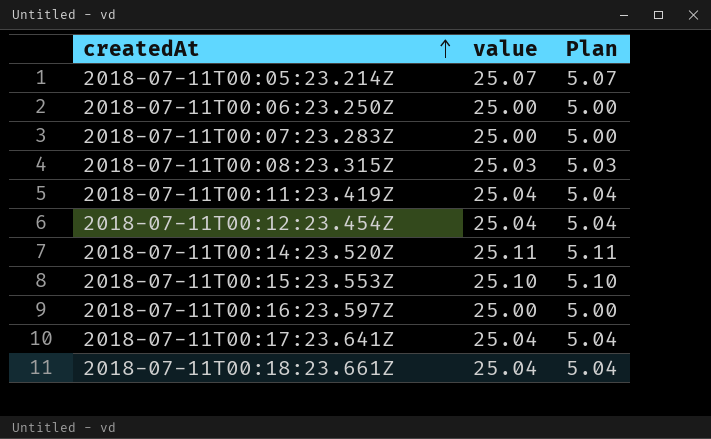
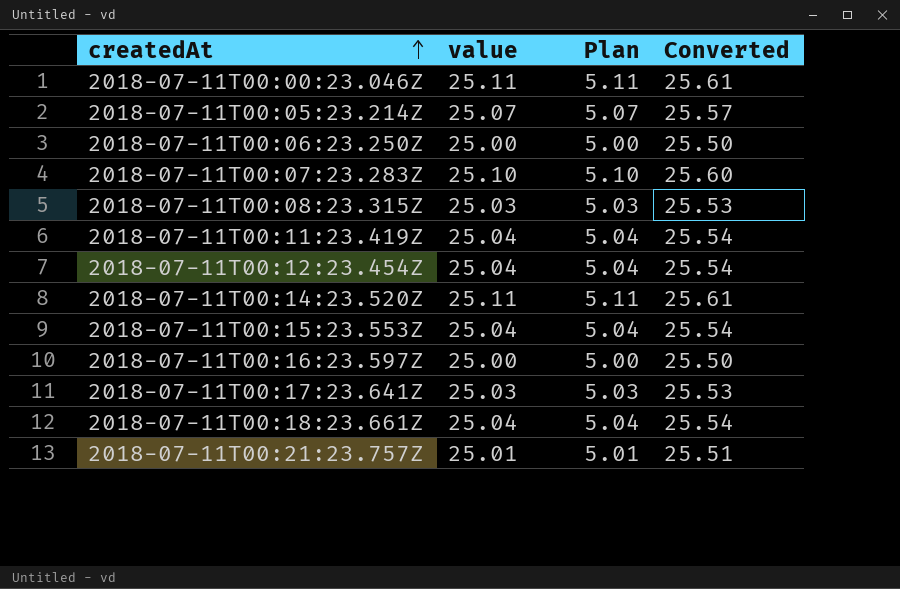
column Converted | formula: none -> [value] * 1.02
row 2018-07-11T00:00:23.046Z: none -> 25.11 | 5.11 | 25.61
2018-07-11T00:07:23.283Z | value: 25.00 -> 25.10
2018-07-11T00:07:23.283Z | Plan: 5.00 -> 5.10
2018-07-11T00:15:23.553Z | value: 25.10 -> 25.04
2018-07-11T00:15:23.553Z | Plan: 5.10 -> 5.04
2018-07-11T00:17:23.641Z | value: 25.04 -> 25.03
2018-07-11T00:17:23.641Z | Plan: 5.04 -> 5.03
row 2018-07-11T00:21:23.757Z: none -> 25.01 | 5.01 | 25.51

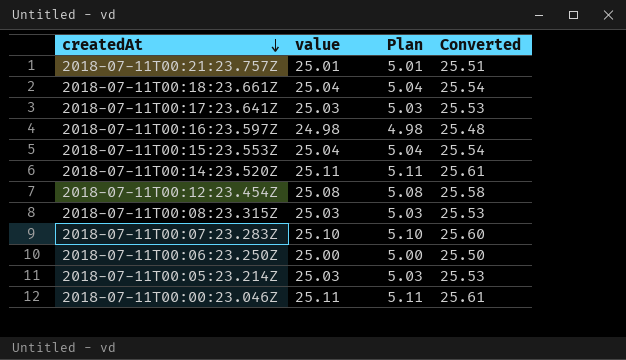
row order: createdAt ascending -> createdAt descending
row 2018-07-11T00:11:23.419Z: 25.04 | 5.04 | 25.54 -> none
2018-07-11T00:16:23.597Z | value: 25.00 -> 24.98
2018-07-11T00:16:23.597Z | Plan: 5.00 -> 4.98
2018-07-11T00:16:23.597Z | Converted: 25.50 -> 25.48
2018-07-11T00:12:23.454Z | value: 25.04 -> 25.08
2018-07-11T00:12:23.454Z | Plan: 5.04 -> 5.08
2018-07-11T00:12:23.454Z | Converted: 25.54 -> 25.58
2018-07-11T00:05:23.214Z | value: 25.07 -> 25.03
2018-07-11T00:05:23.214Z | Plan: 5.07 -> 5.03
2018-07-11T00:05:23.214Z | Converted: 25.57 -> 25.53

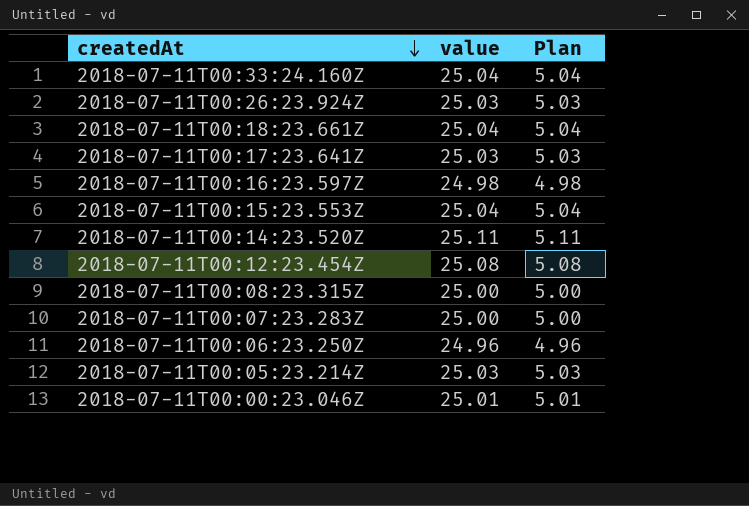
column Converted | formula: [value] * 1.02 -> none
row 2018-07-11T00:21:23.757Z: 25.01 | 5.01 | 25.51 -> none
row 2018-07-11T00:33:24.160Z: none -> 25.04 | 5.04
row 2018-07-11T00:26:23.924Z: none -> 25.03 | 5.03
2018-07-11T00:08:23.315Z | value: 25.03 -> 25.00
2018-07-11T00:08:23.315Z | Plan: 5.03 -> 5.00
2018-07-11T00:07:23.283Z | value: 25.10 -> 25.00
2018-07-11T00:07:23.283Z | Plan: 5.10 -> 5.00
2018-07-11T00:06:23.250Z | value: 25.00 -> 24.96
2018-07-11T00:06:23.250Z | Plan: 5.00 -> 4.96
2018-07-11T00:00:23.046Z | value: 25.11 -> 25.01
2018-07-11T00:00:23.046Z | Plan: 5.11 -> 5.01

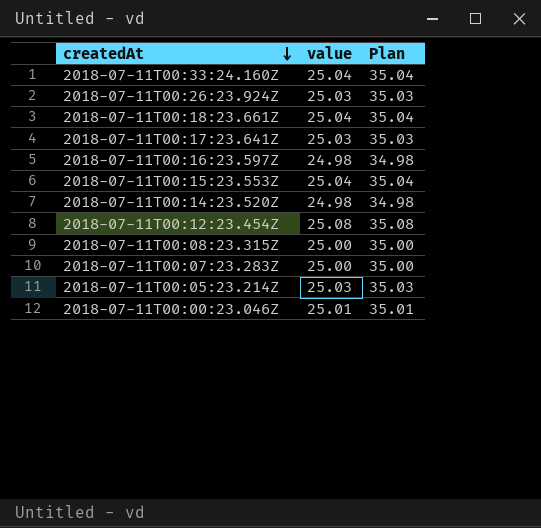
column Plan | formula: [value] - 20 -> [value] + 10
row 2018-07-11T00:06:23.250Z: 24.96 | 4.96 -> none
2018-07-11T00:14:23.520Z | value: 25.11 -> 24.98

